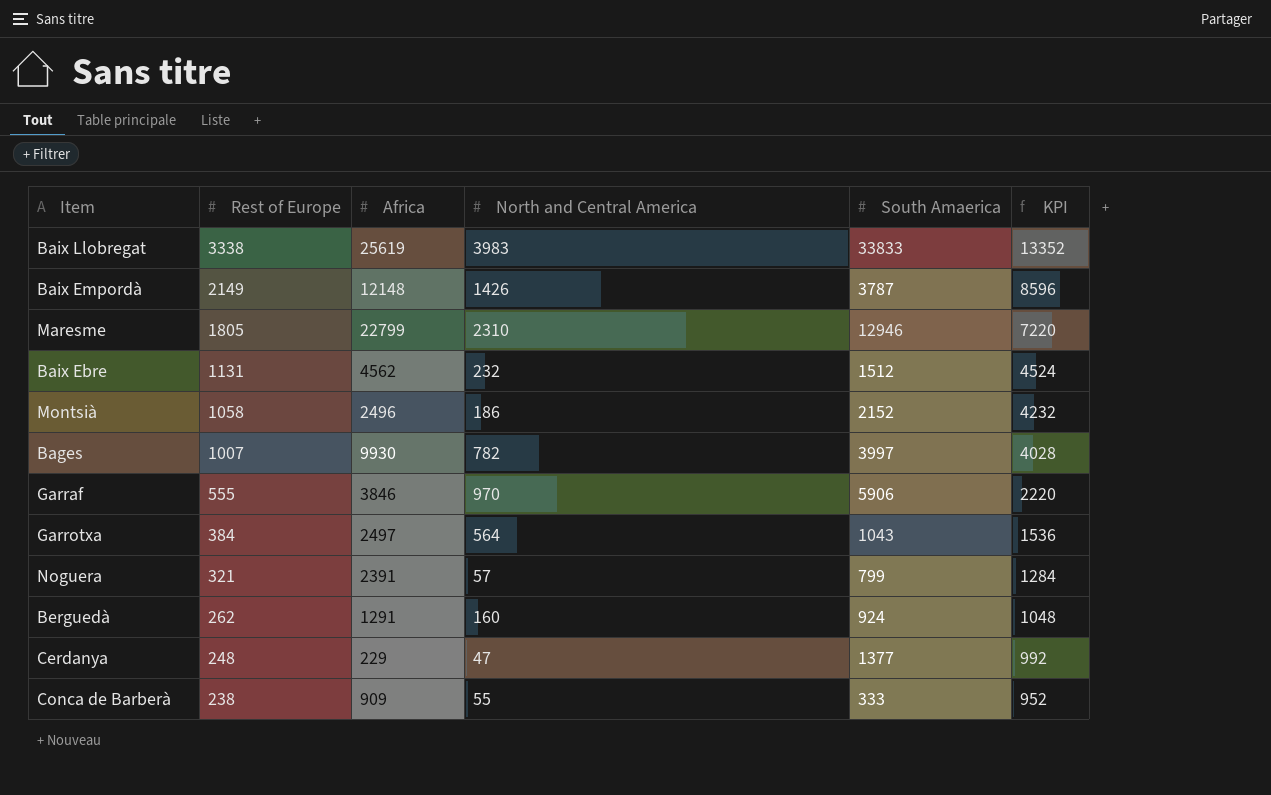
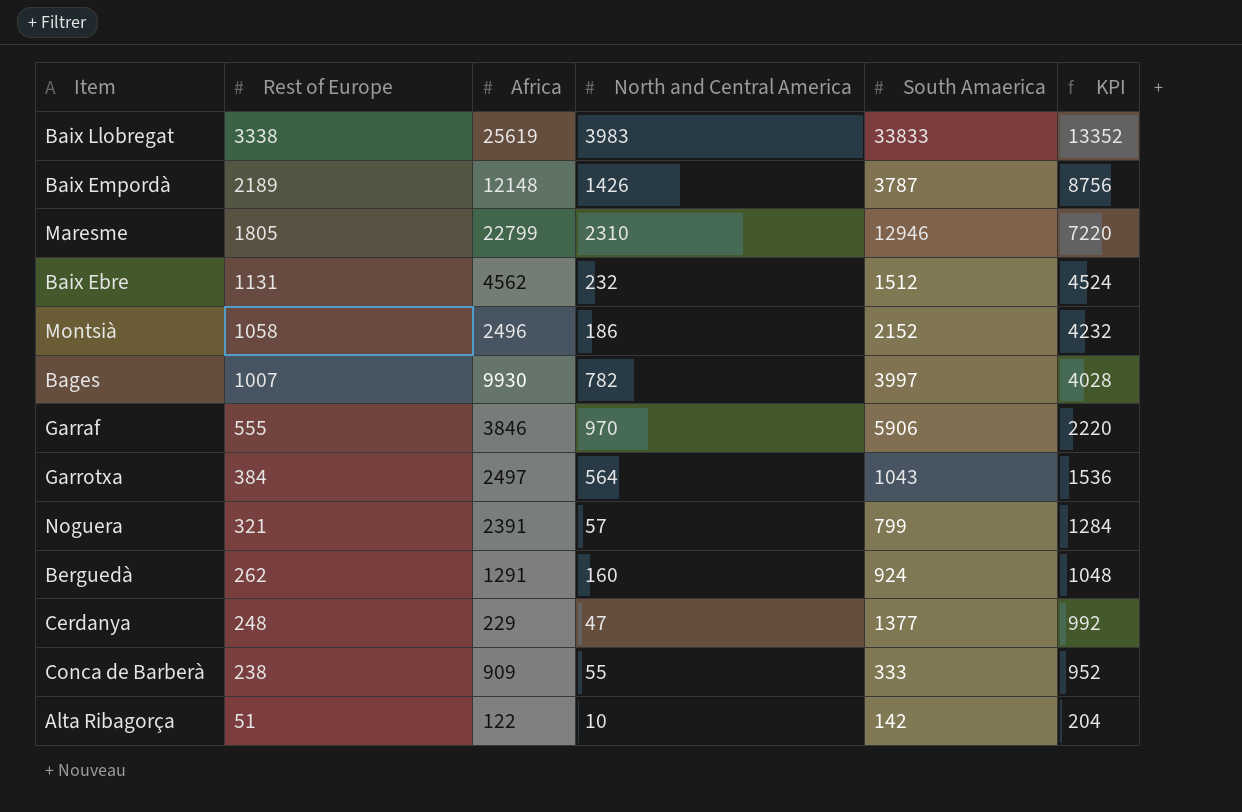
Baix Empordà | Rest of Europe: 2149 -> 2189
Baix Empordà | KPI: 8596 -> 8756
row Alta Ribagorça: none -> 51 | 122 | 10 | 142 | 204

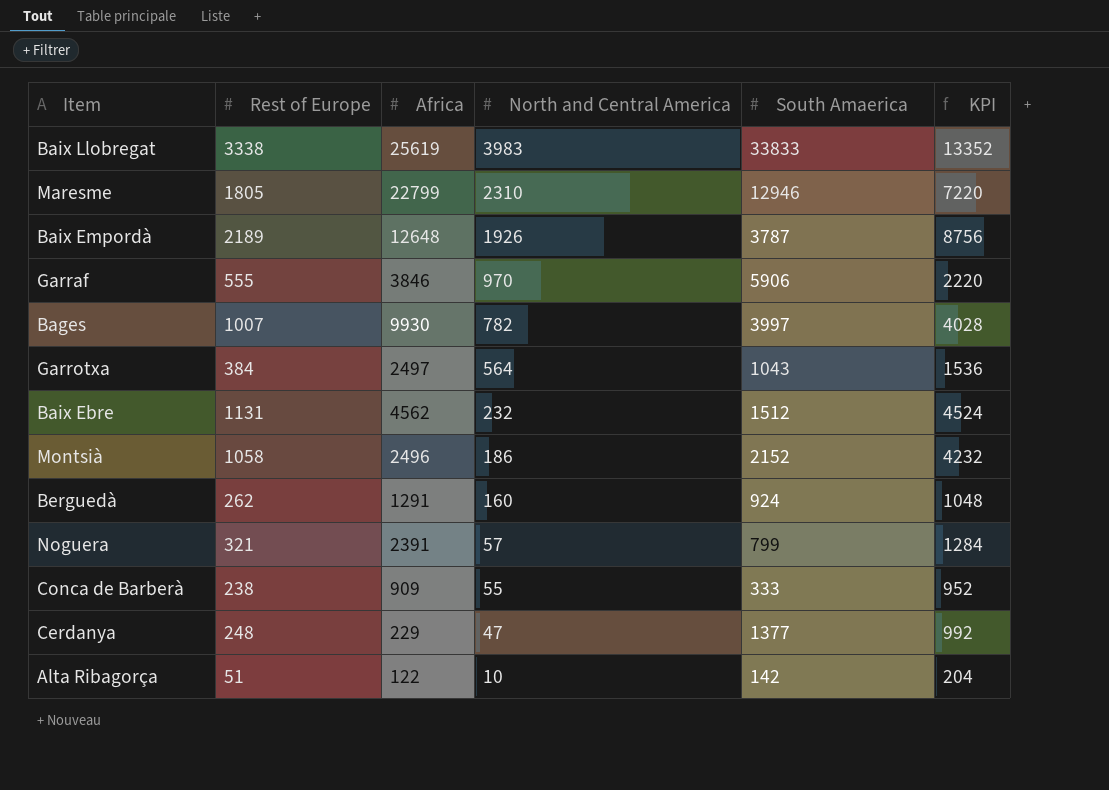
row order: Rest of Europe descending -> North and Central America descending
Baix Empordà | Africa: 12148 -> 12648
Baix Empordà | North and Central America: 1426 -> 1926

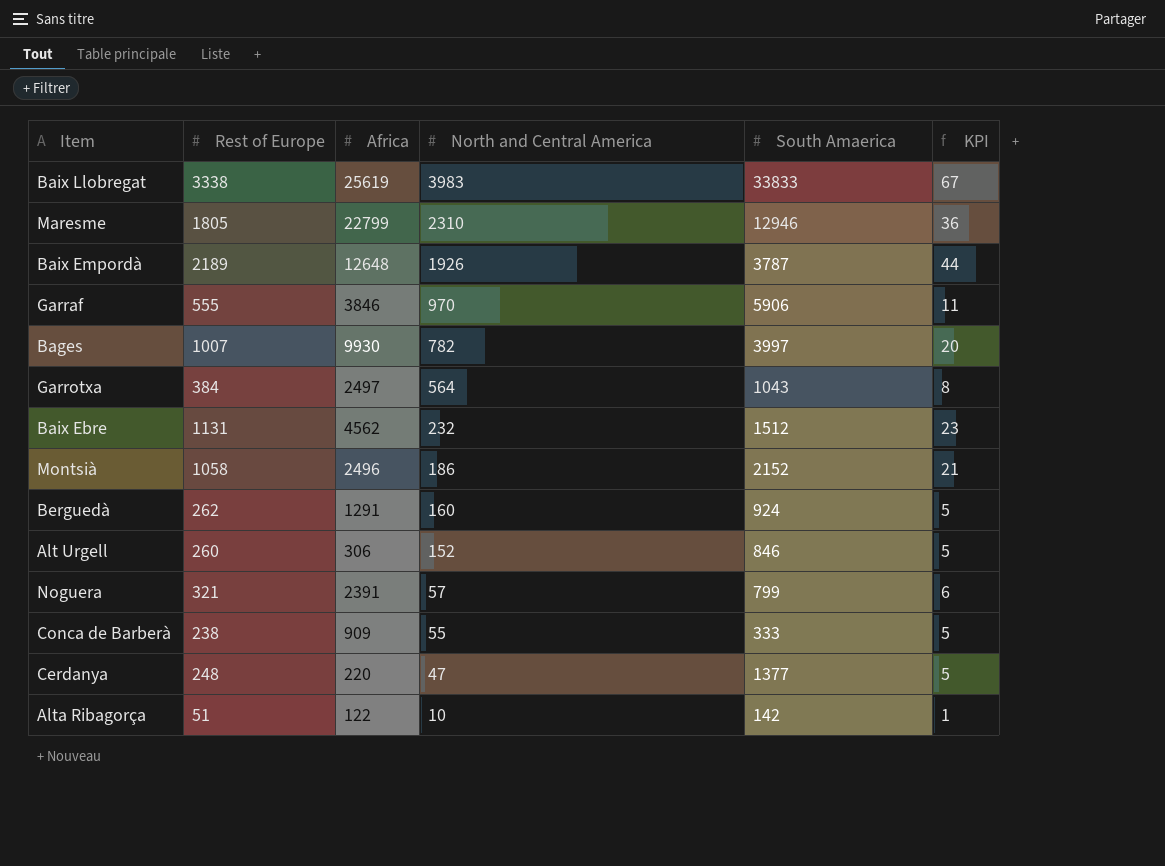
column KPI | formula: [Rest of Europe] * 4 -> [Rest of Europe] * 0.02
row Alt Urgell: none -> 260 | 306 | 152 | 846 | 5
Cerdanya | Africa: 229 -> 220

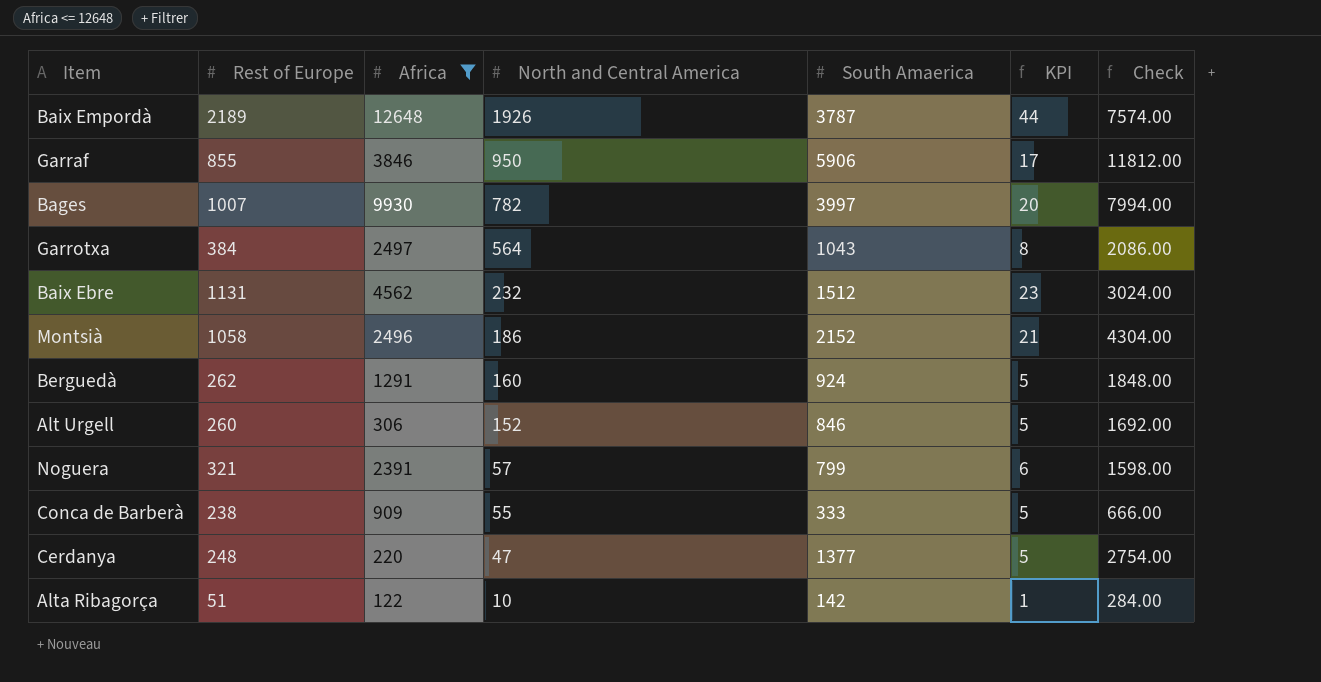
filter: none -> Africa <= 12648
column Check | formula: none -> [South Amaerica] * 2
Garraf | Rest of Europe: 555 -> 855
Garraf | North and Central America: 970 -> 950
Garraf | KPI: 11 -> 17

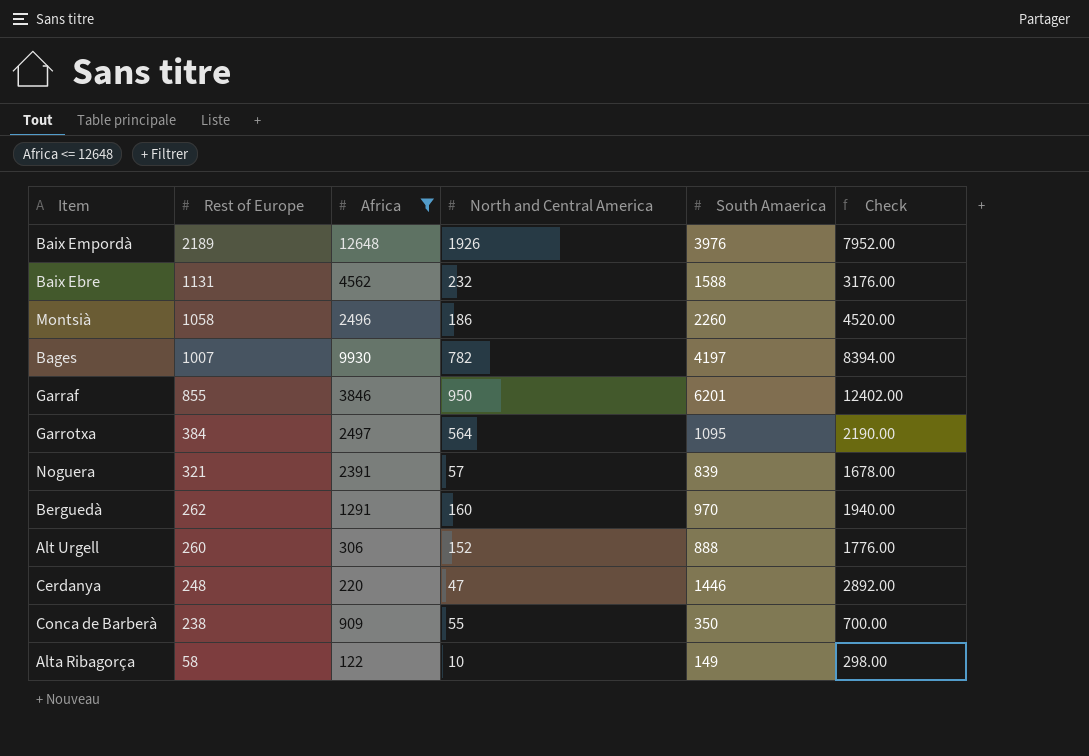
row order: North and Central America descending -> Rest of Europe descending
column KPI | formula: [Rest of Europe] * 0.02 -> none
Baix Empordà | South Amaerica: 3787 -> 3976
Baix Empordà | Check: 7574.00 -> 7952.00
Baix Ebre | South Amaerica: 1512 -> 1588
Baix Ebre | Check: 3024.00 -> 3176.00
Montsià | South Amaerica: 2152 -> 2260
Montsià | Check: 4304.00 -> 4520.00
Bages | South Amaerica: 3997 -> 4197
Bages | Check: 7994.00 -> 8394.00
Garraf | South Amaerica: 5906 -> 6201
Garraf | Check: 11812.00 -> 12402.00
Garrotxa | South Amaerica: 1043 -> 1095
Garrotxa | Check: 2086.00 -> 2190.00
Noguera | South Amaerica: 799 -> 839
Noguera | Check: 1598.00 -> 1678.00
Berguedà | South Amaerica: 924 -> 970
Berguedà | Check: 1848.00 -> 1940.00
Alt Urgell | South Amaerica: 846 -> 888
Alt Urgell | Check: 1692.00 -> 1776.00
Cerdanya | South Amaerica: 1377 -> 1446
Cerdanya | Check: 2754.00 -> 2892.00
Conca de Barberà | South Amaerica: 333 -> 350
Conca de Barberà | Check: 666.00 -> 700.00
Alta Ribagorça | Rest of Europe: 51 -> 58
Alta Ribagorça | South Amaerica: 142 -> 149
Alta Ribagorça | Check: 284.00 -> 298.00

